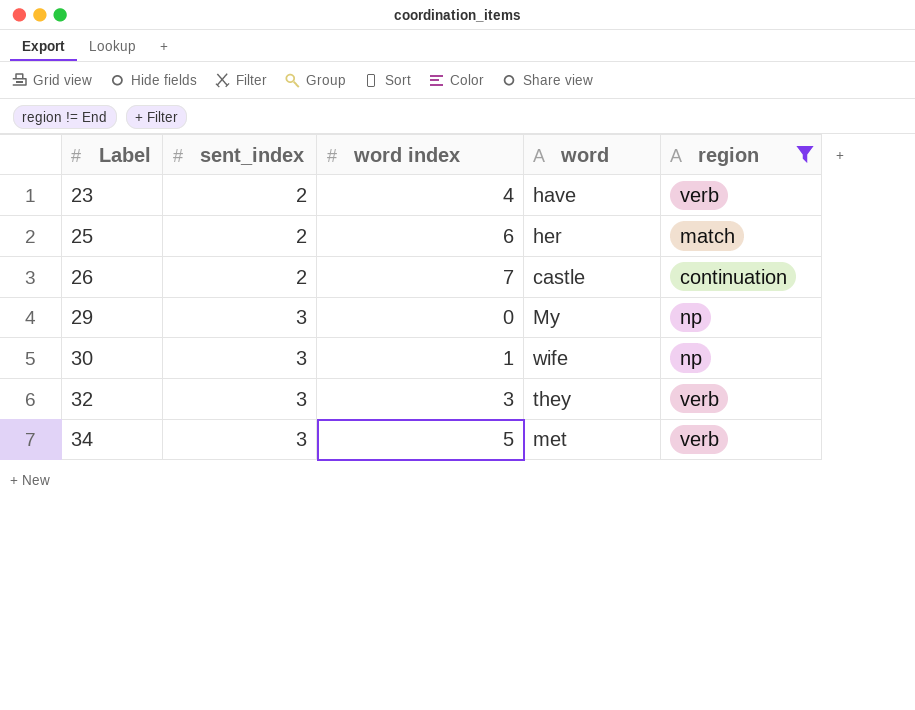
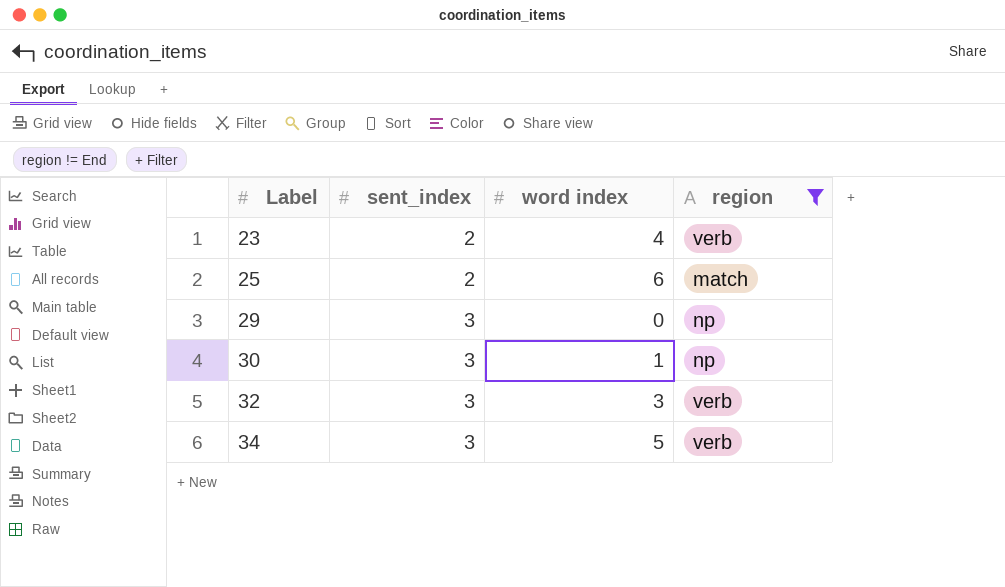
column word | position: 4 -> none
row 26: 2 | 7 | castle | continuation -> none

